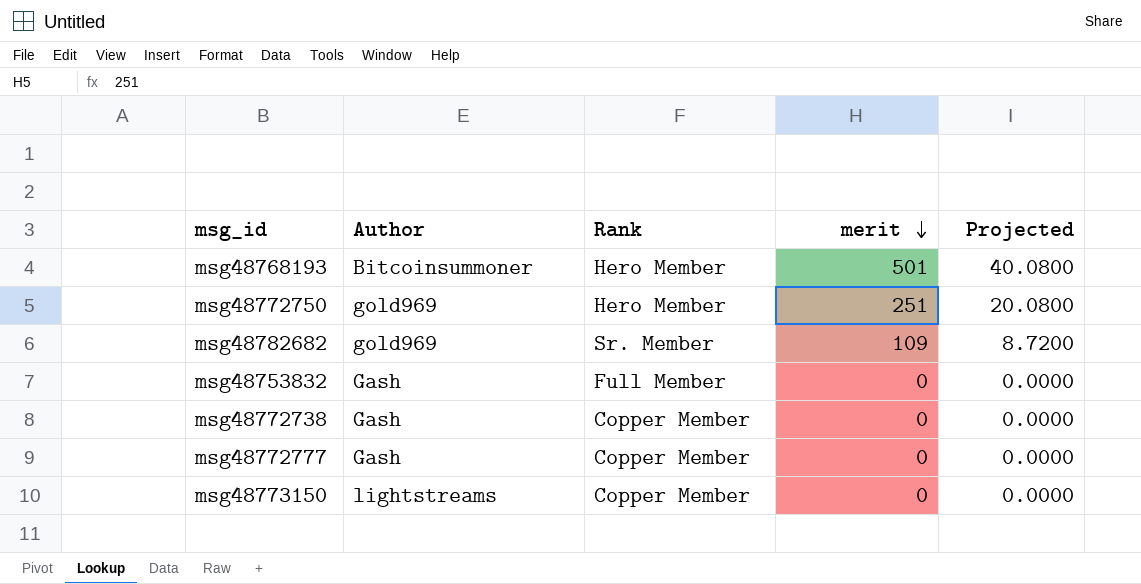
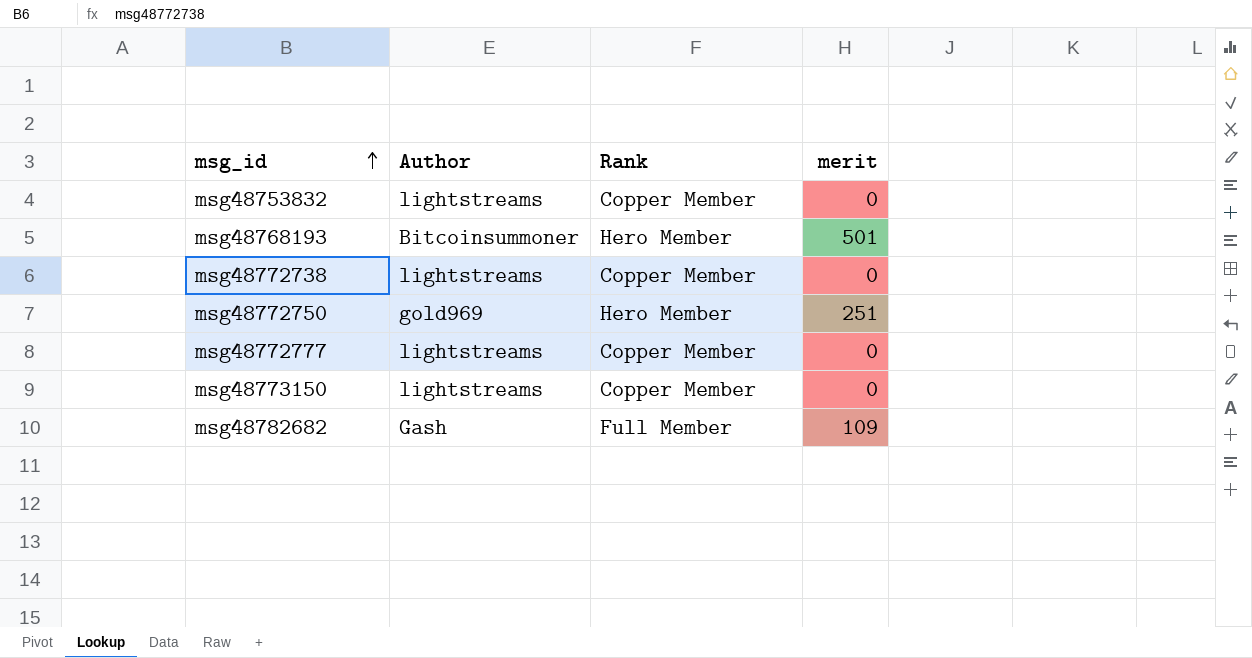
row order: merit descending -> msg_id ascending
column Projected | formula: [merit] * 0.08 -> none
msg48753832 | Author: Gash -> lightstreams
msg48753832 | Rank: Full Member -> Copper Member
msg48772738 | Author: Gash -> lightstreams
msg48772777 | Author: Gash -> lightstreams
msg48782682 | Author: gold969 -> Gash
msg48782682 | Rank: Sr. Member -> Full Member

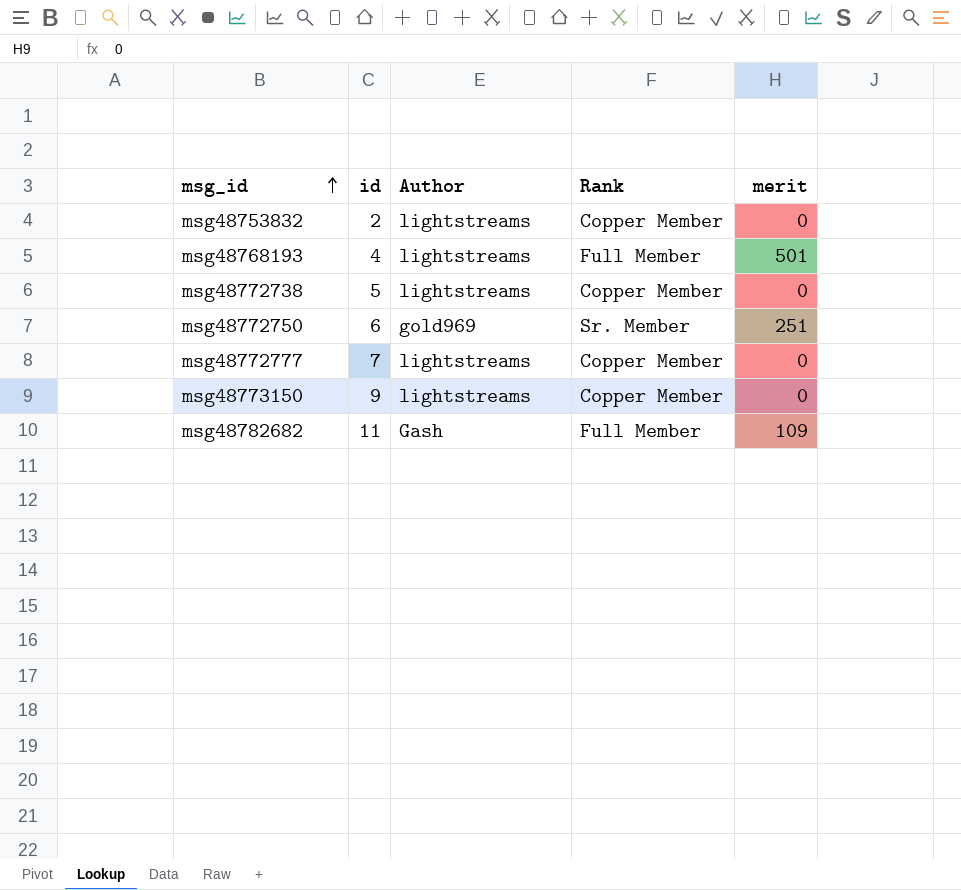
column id | position: none -> 2
msg48768193 | Author: Bitcoinsummoner -> lightstreams
msg48768193 | Rank: Hero Member -> Full Member
msg48772750 | Rank: Hero Member -> Sr. Member

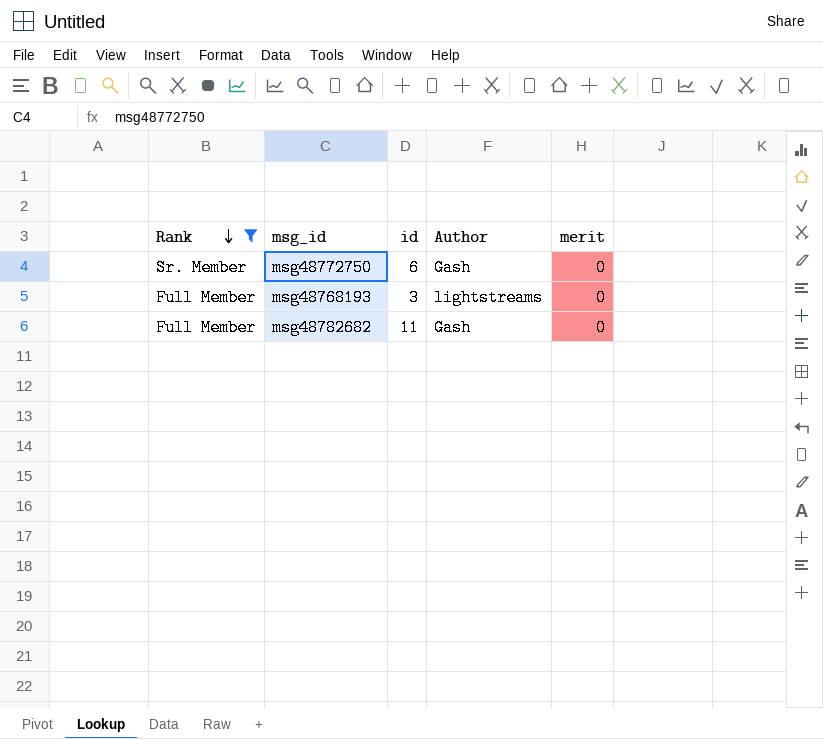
filter: none -> Rank != Copper Member
row order: msg_id ascending -> Rank descending
column Rank | position: 4 -> 1
msg48772750 | Author: gold969 -> Gash
msg48772750 | merit: 251 -> 0
msg48768193 | id: 4 -> 3
msg48768193 | merit: 501 -> 0
msg48782682 | merit: 109 -> 0

